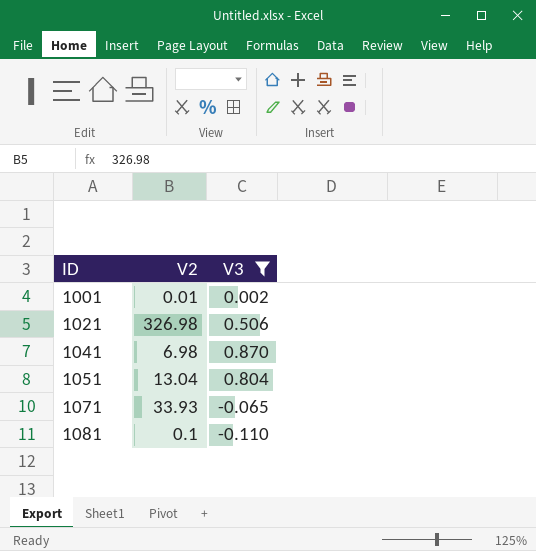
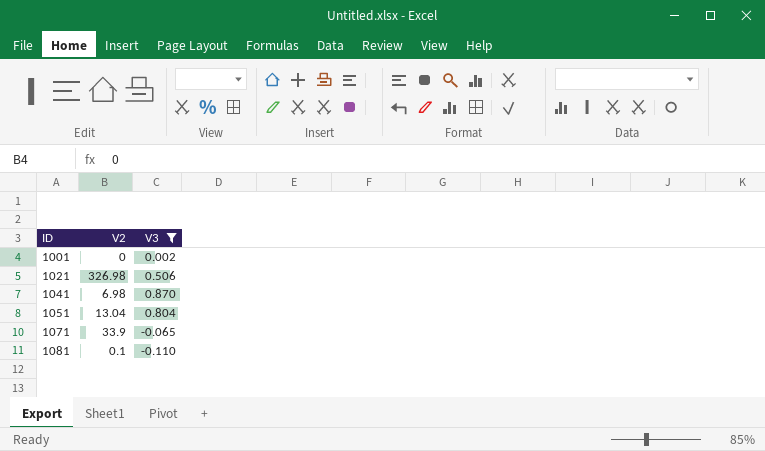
1001 | V2: 0.01 -> 0
1071 | V2: 33.93 -> 33.9

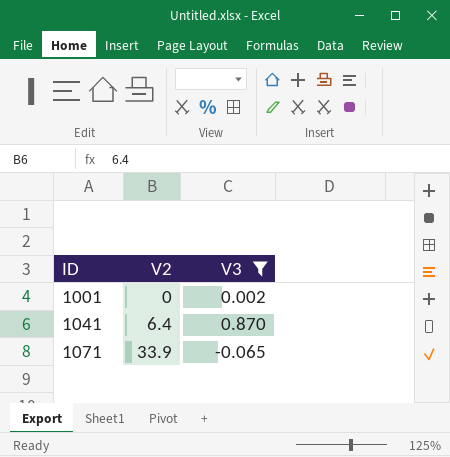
row 1021: 326.98 | 0.506 -> none
row 1051: 13.04 | 0.804 -> none
row 1081: 0.1 | -0.110 -> none
1041 | V2: 6.98 -> 6.4

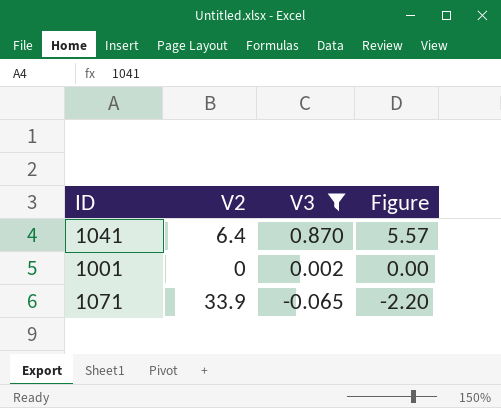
row order: ID ascending -> V3 descending
column Figure | formula: none -> [V2] * [V3]

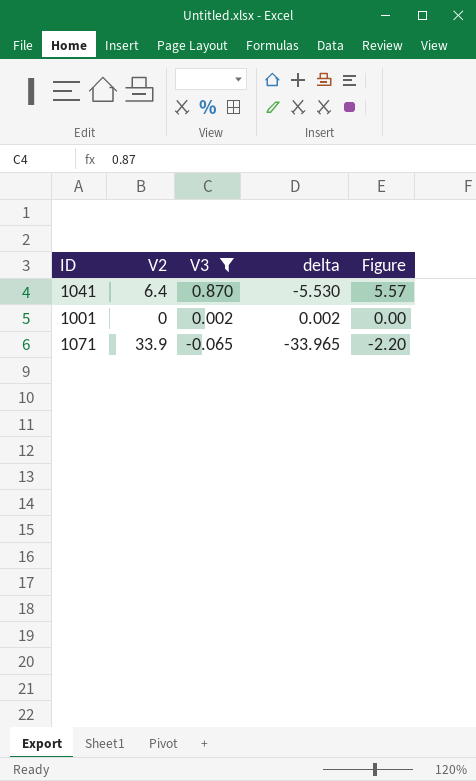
column delta | formula: none -> [V3] - [V2]

